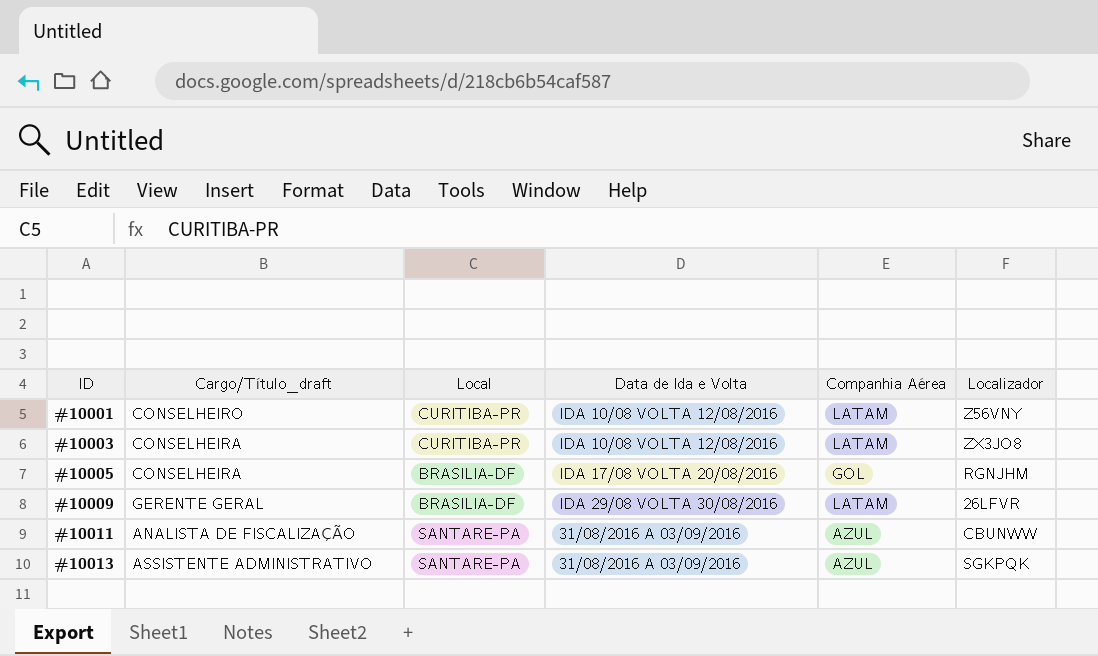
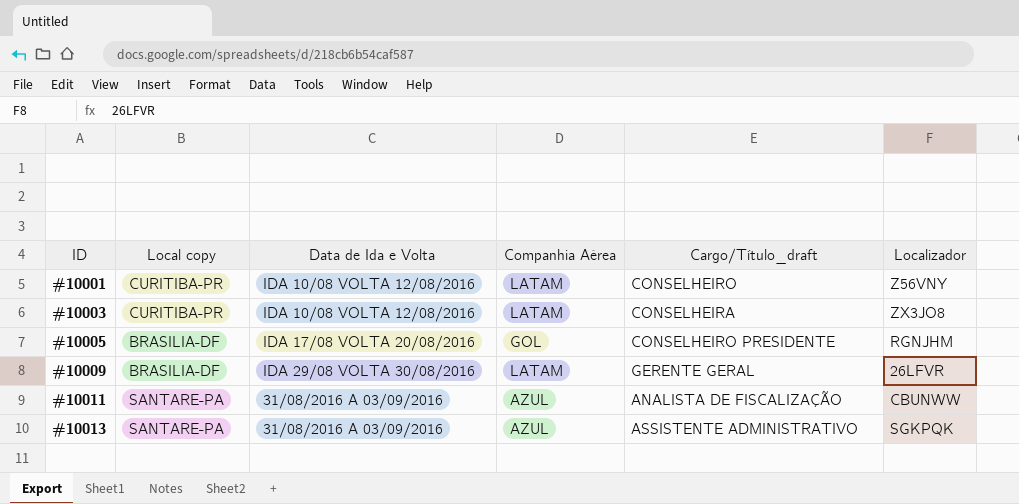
column name: Local -> Local copy
column Cargo/Título_draft | position: 2 -> 5
#10005 | Cargo/Título_draft: CONSELHEIRA -> CONSELHEIRO PRESIDENTE

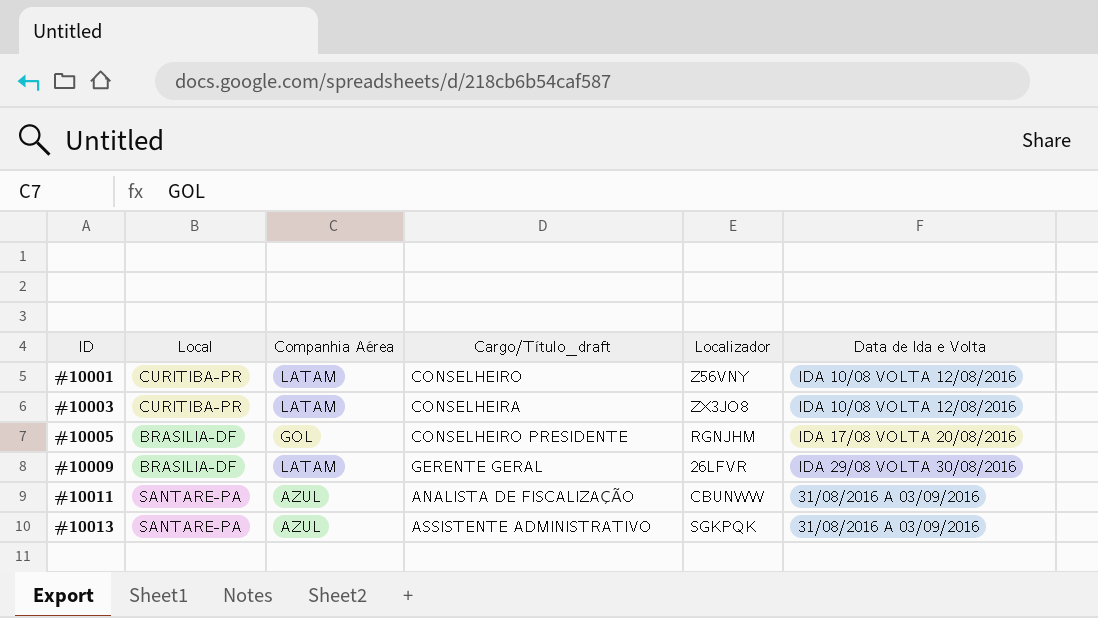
column name: Local copy -> Local
column Data de Ida e Volta | position: 3 -> 6

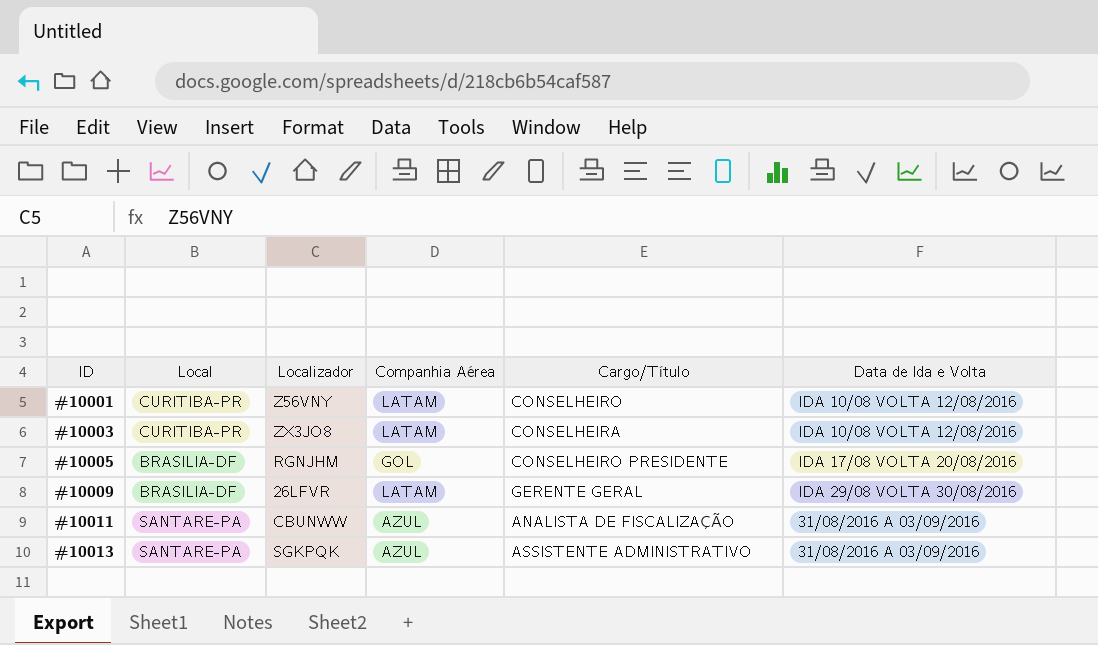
column Localizador | position: 5 -> 3
column name: Cargo/Título_draft -> Cargo/Título

